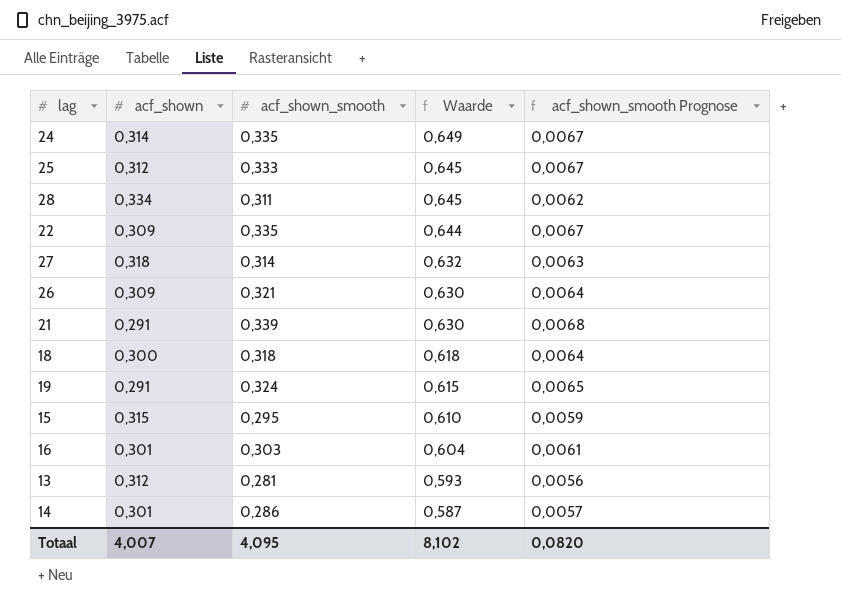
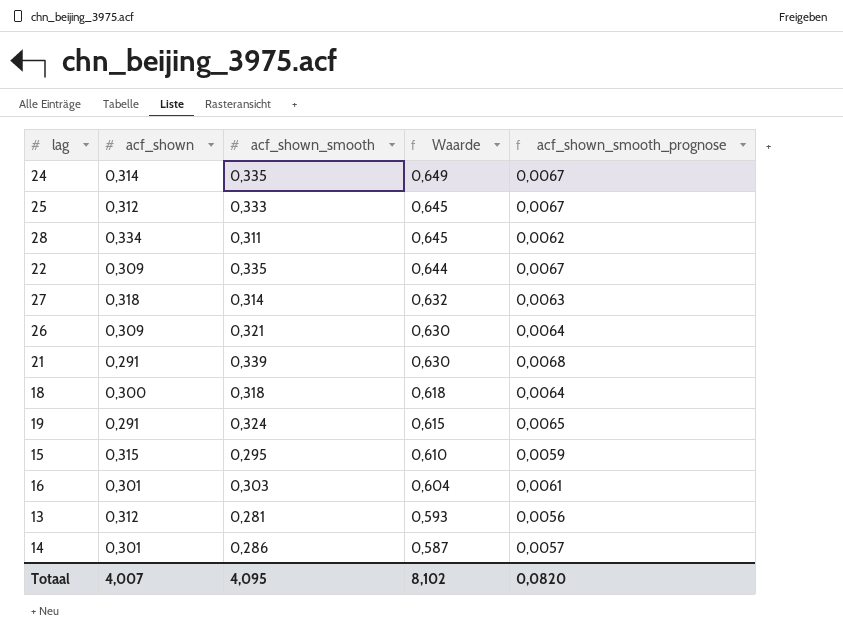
column name: acf_shown_smooth Prognose -> acf_shown_smooth_prognose

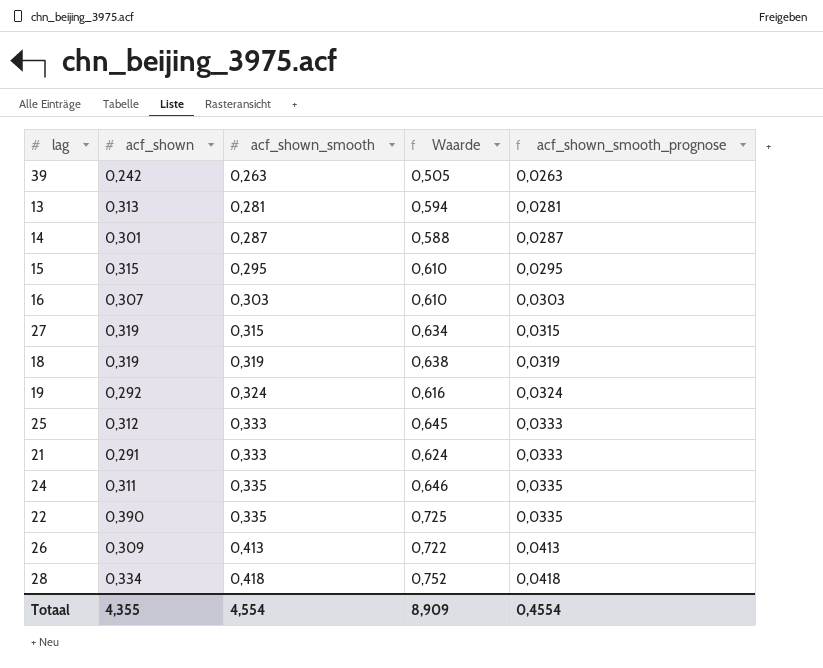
row order: Waarde descending -> acf_shown_smooth ascending
column acf_shown_smooth_prognose | formula: [acf_shown_smooth] * 0,02 -> [acf_shown_smooth] * 0,1
row 39: none -> 0,242 | 0,263 | 0,505 | 0,0263
13 | acf_shown: 0,312 -> 0,313
13 | Waarde: 0,593 -> 0,594
14 | acf_shown_smooth: 0,286 -> 0,287
14 | Waarde: 0,587 -> 0,588
16 | acf_shown: 0,301 -> 0,307
16 | Waarde: 0,604 -> 0,610
27 | acf_shown: 0,318 -> 0,319
27 | acf_shown_smooth: 0,314 -> 0,315
27 | Waarde: 0,632 -> 0,634
18 | acf_shown: 0,300 -> 0,319
18 | acf_shown_smooth: 0,318 -> 0,319
18 | Waarde: 0,618 -> 0,638
19 | acf_shown: 0,291 -> 0,292
19 | Waarde: 0,615 -> 0,616
21 | acf_shown_smooth: 0,339 -> 0,333
21 | Waarde: 0,630 -> 0,624
24 | acf_shown: 0,314 -> 0,311
24 | Waarde: 0,649 -> 0,646
22 | acf_shown: 0,309 -> 0,390
22 | Waarde: 0,644 -> 0,725
26 | acf_shown_smooth: 0,321 -> 0,413
26 | Waarde: 0,630 -> 0,722
28 | acf_shown_smooth: 0,311 -> 0,418
28 | Waarde: 0,645 -> 0,752
Totaal | acf_shown: 4,007 -> 4,355
Totaal | acf_shown_smooth: 4,095 -> 4,554
Totaal | Waarde: 8,102 -> 8,909
Totaal | acf_shown_smooth_prognose: 0,0820 -> 0,4554

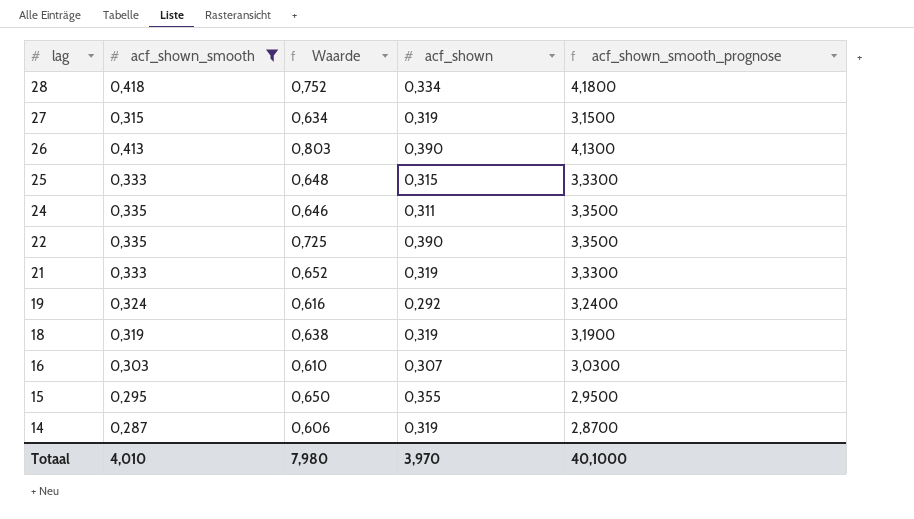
filter: none -> acf_shown_smooth >= 0,287
row order: acf_shown_smooth ascending -> lag descending
column acf_shown | position: 2 -> 4
column acf_shown_smooth_prognose | formula: [acf_shown_smooth] * 0,1 -> [acf_shown_smooth] * 10
26 | Waarde: 0,722 -> 0,803
26 | acf_shown: 0,309 -> 0,390
25 | Waarde: 0,645 -> 0,648
25 | acf_shown: 0,312 -> 0,315
21 | Waarde: 0,624 -> 0,652
21 | acf_shown: 0,291 -> 0,319
15 | Waarde: 0,610 -> 0,650
15 | acf_shown: 0,315 -> 0,355
14 | Waarde: 0,588 -> 0,606
14 | acf_shown: 0,301 -> 0,319
Totaal | acf_shown_smooth: 4,554 -> 4,010
Totaal | Waarde: 8,909 -> 7,980
Totaal | acf_shown: 4,355 -> 3,970
Totaal | acf_shown_smooth_prognose: 0,4554 -> 40,1000

